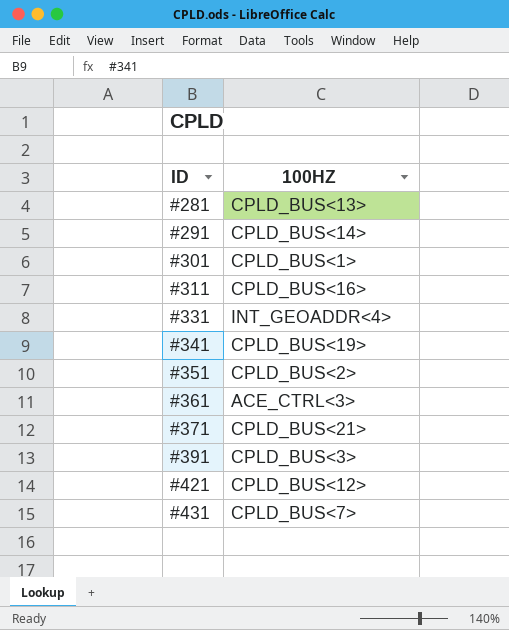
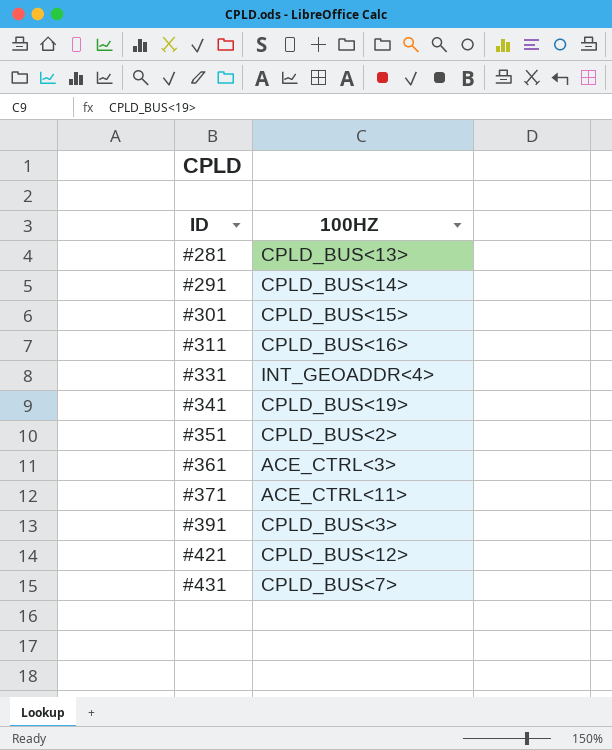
#301 | 100HZ: CPLD_BUS<1> -> CPLD_BUS<15>
#371 | 100HZ: CPLD_BUS<21> -> ACE_CTRL<11>

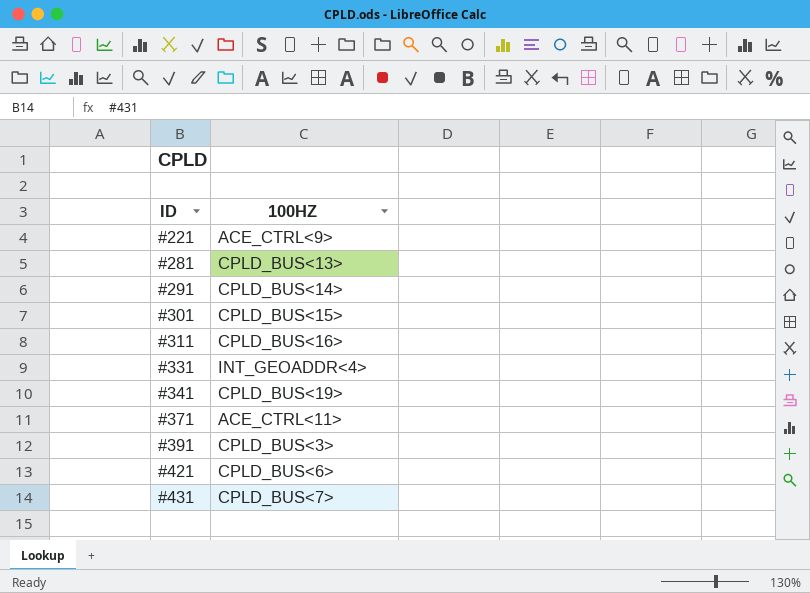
row #351: CPLD_BUS<2> -> none
row #361: ACE_CTRL<3> -> none
row #221: none -> ACE_CTRL<9>
#421 | 100HZ: CPLD_BUS<12> -> CPLD_BUS<6>

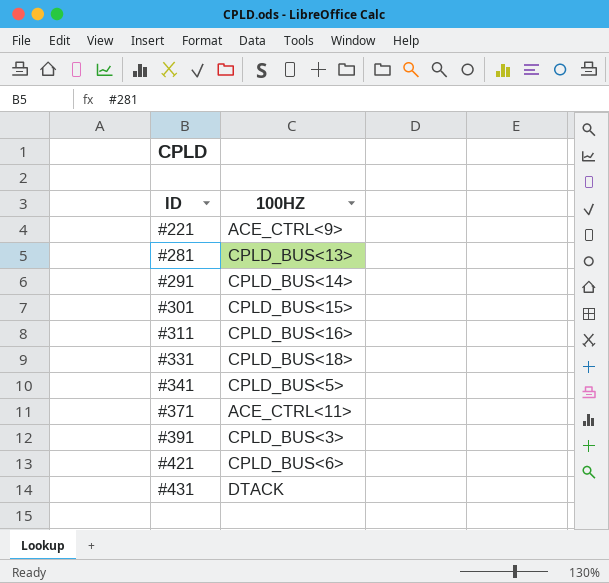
#331 | 100HZ: INT_GEOADDR<4> -> CPLD_BUS<18>
#341 | 100HZ: CPLD_BUS<19> -> CPLD_BUS<5>
#431 | 100HZ: CPLD_BUS<7> -> DTACK

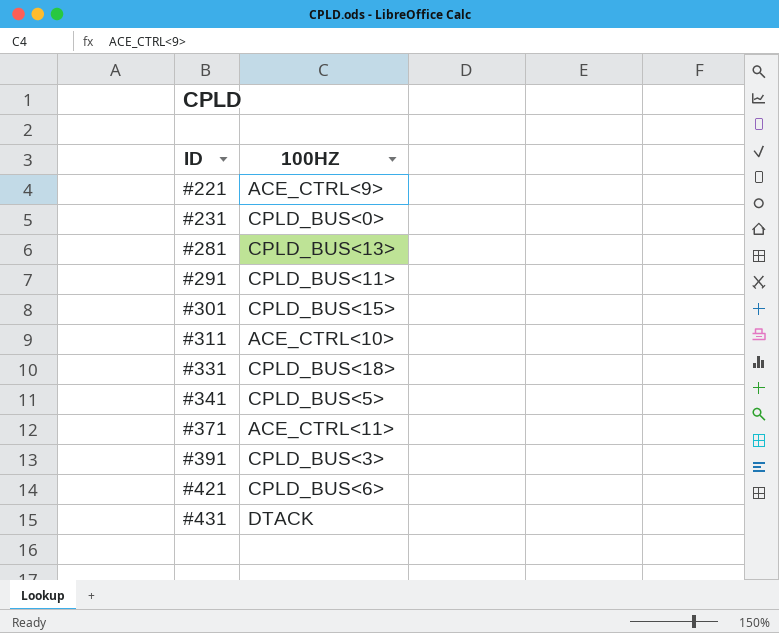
row #231: none -> CPLD_BUS<0>
#291 | 100HZ: CPLD_BUS<14> -> CPLD_BUS<11>
#311 | 100HZ: CPLD_BUS<16> -> ACE_CTRL<10>

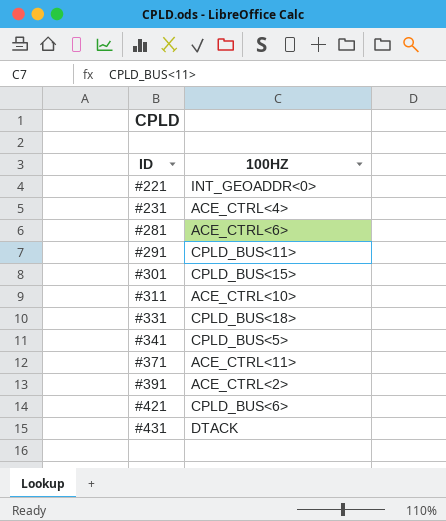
#221 | 100HZ: ACE_CTRL<9> -> INT_GEOADDR<0>
#231 | 100HZ: CPLD_BUS<0> -> ACE_CTRL<4>
#281 | 100HZ: CPLD_BUS<13> -> ACE_CTRL<6>
#391 | 100HZ: CPLD_BUS<3> -> ACE_CTRL<2>

